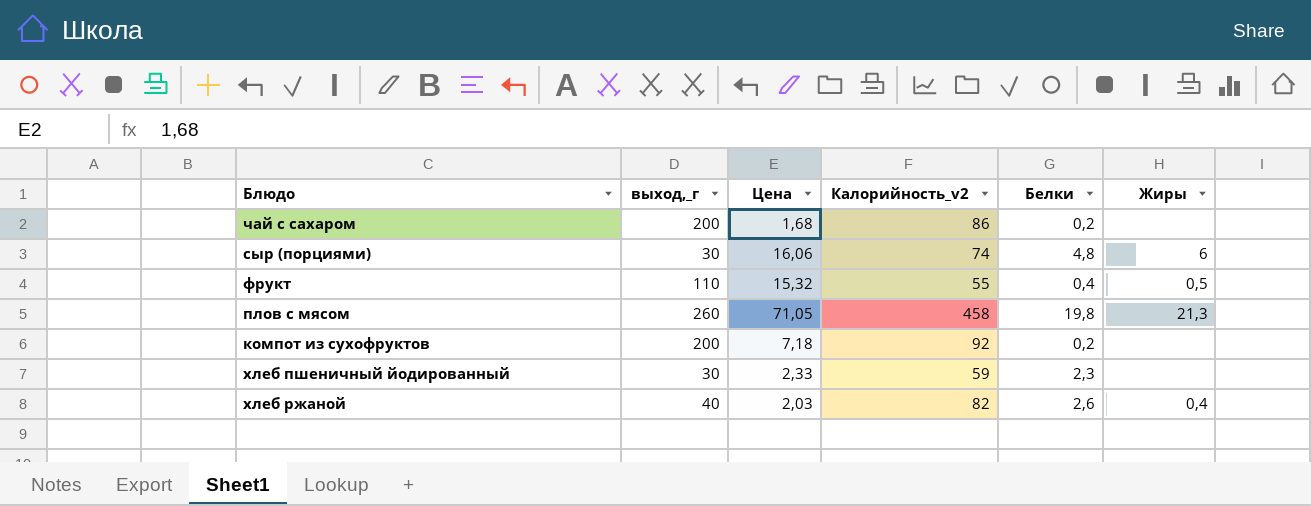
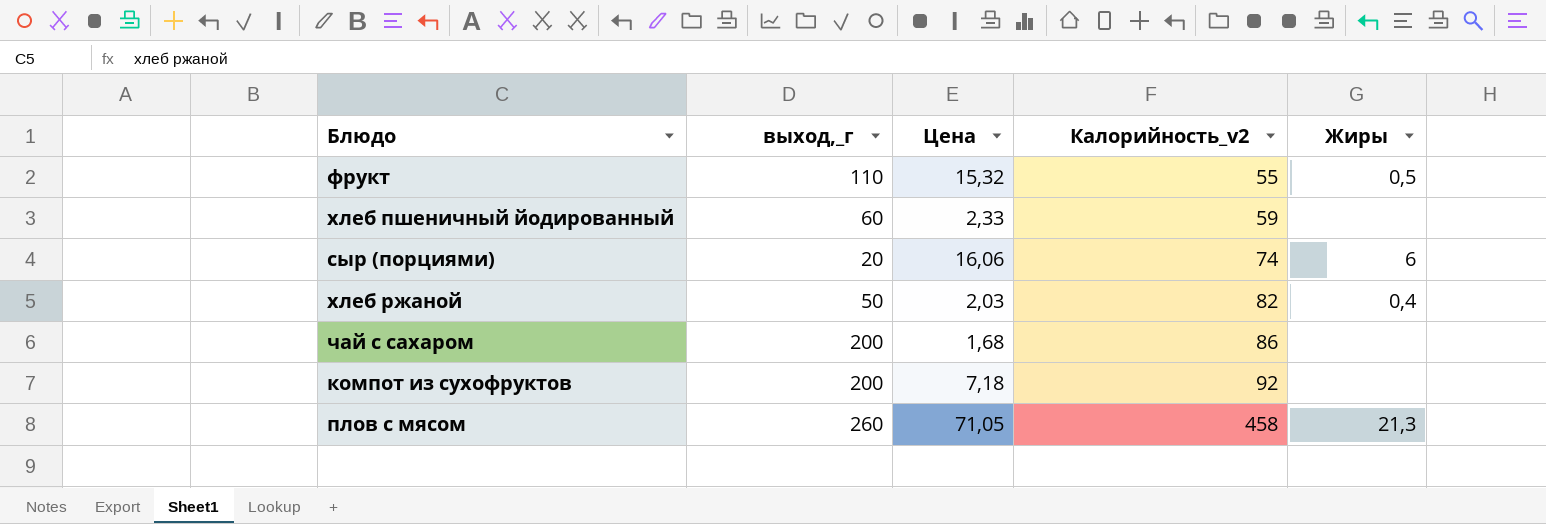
row order: none -> Калорийность_v2 ascending
column Белки | position: 5 -> none
хлеб пшеничный йодированный | выход,_г: 30 -> 60
сыр (порциями) | выход,_г: 30 -> 20
хлеб ржаной | выход,_г: 40 -> 50

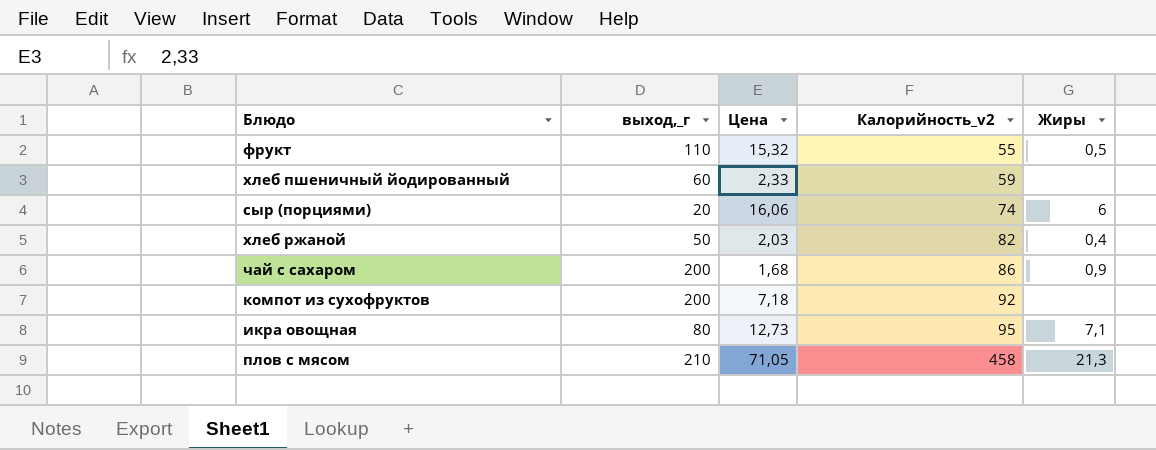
чай с сахаром | Жиры: none -> 0,9
row икра овощная: none -> 80 | 12,73 | 95 | 7,1
плов с мясом | выход,_г: 260 -> 210

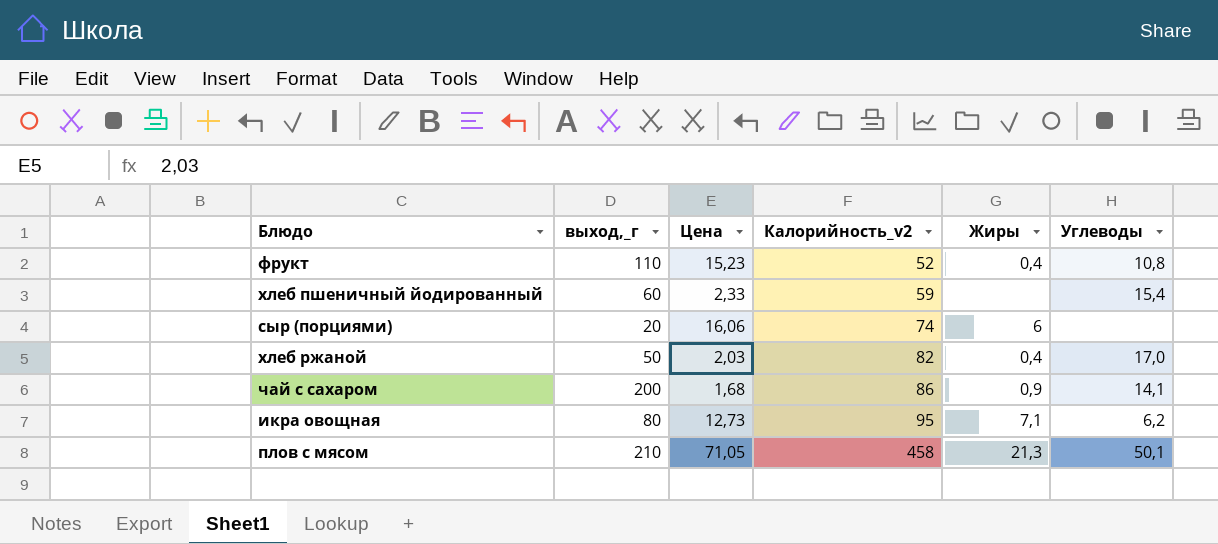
column Углеводы | position: none -> 6
row компот из сухофруктов: 200 | 7,18 | 92 | none -> none
фрукт | Цена: 15,32 -> 15,23
фрукт | Калорийность_v2: 55 -> 52
фрукт | Жиры: 0,5 -> 0,4

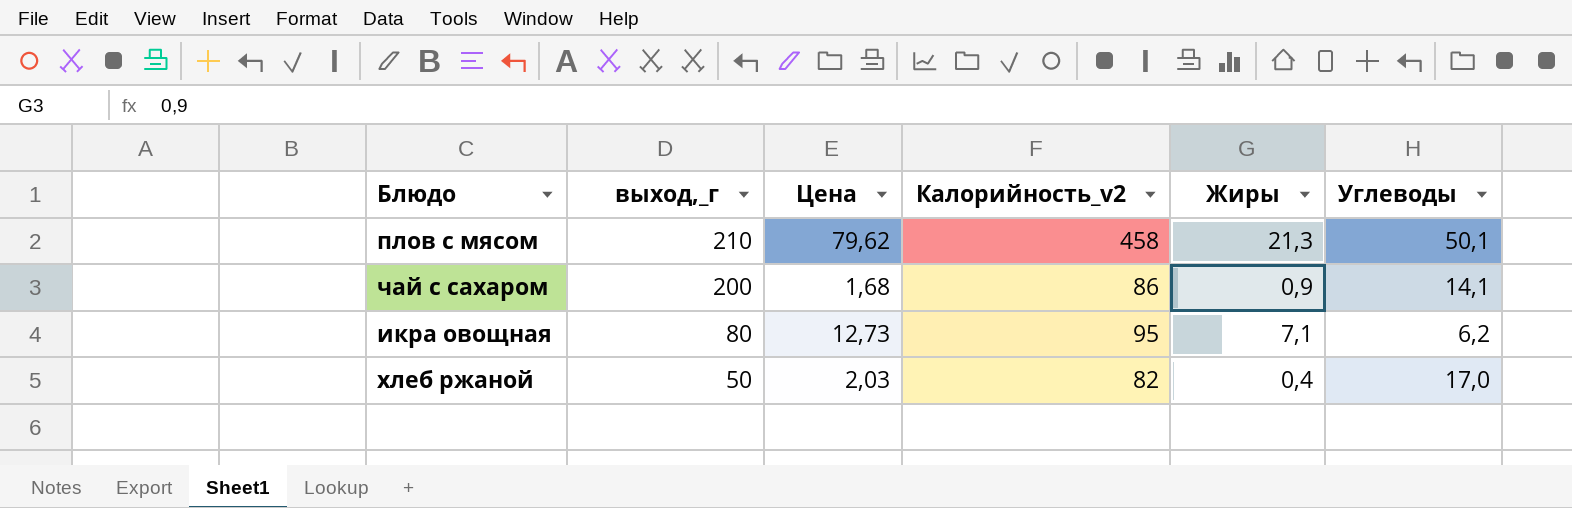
row order: Калорийность_v2 ascending -> выход,_г descending
row фрукт: 110 | 15,23 | 52 | 0,4 | 10,8 -> none
row хлеб пшеничный йодированный: 60 | 2,33 | 59 | none | 15,4 -> none
row сыр (порциями): 20 | 16,06 | 74 | 6 | none -> none
плов с мясом | Цена: 71,05 -> 79,62

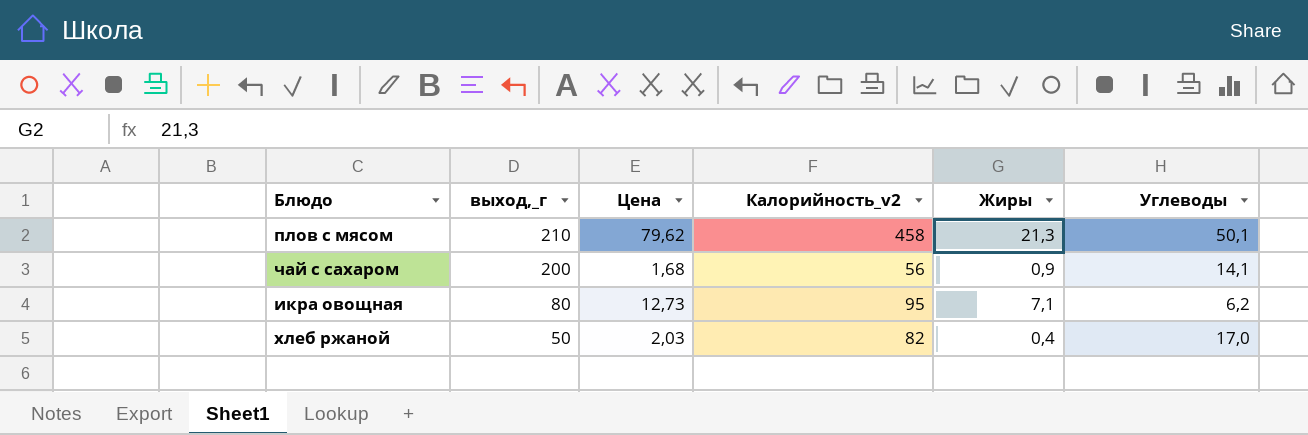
чай с сахаром | Калорийность_v2: 86 -> 56

